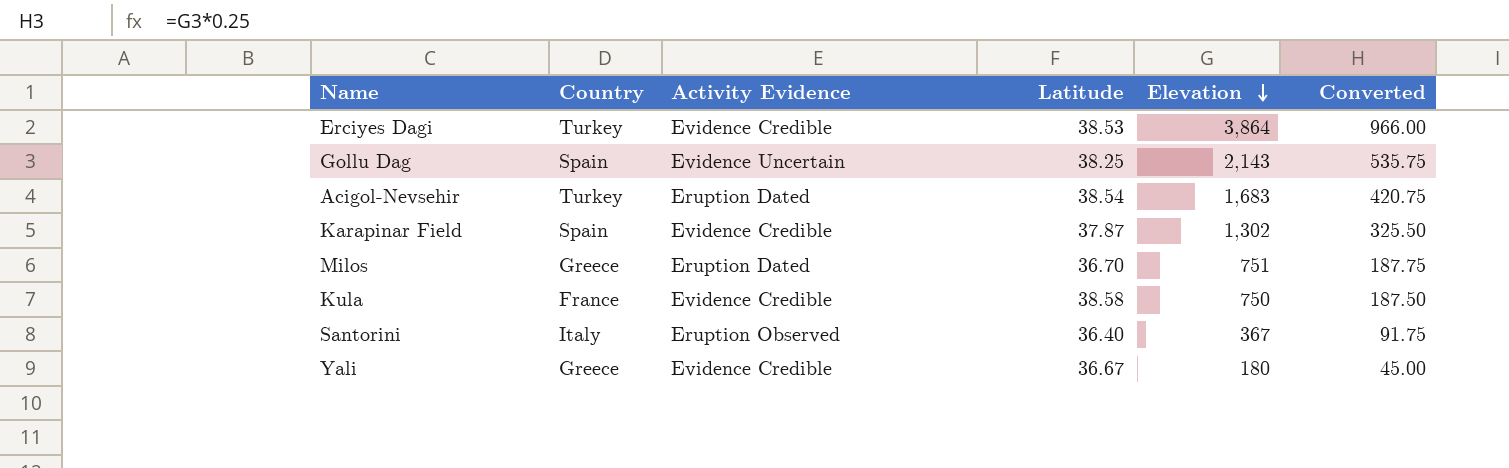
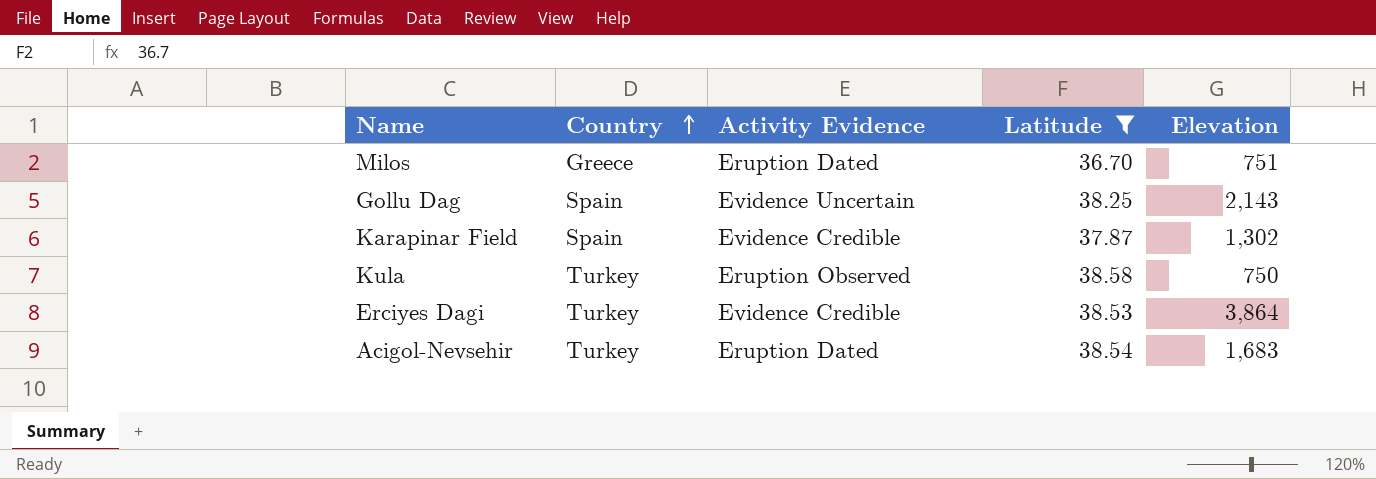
filter: none -> Latitude >= 36.70
row order: Elevation descending -> Country ascending
column Converted | formula: [Elevation] * 0.25 -> none
Kula | Country: France -> Turkey
Kula | Activity Evidence: Evidence Credible -> Eruption Observed

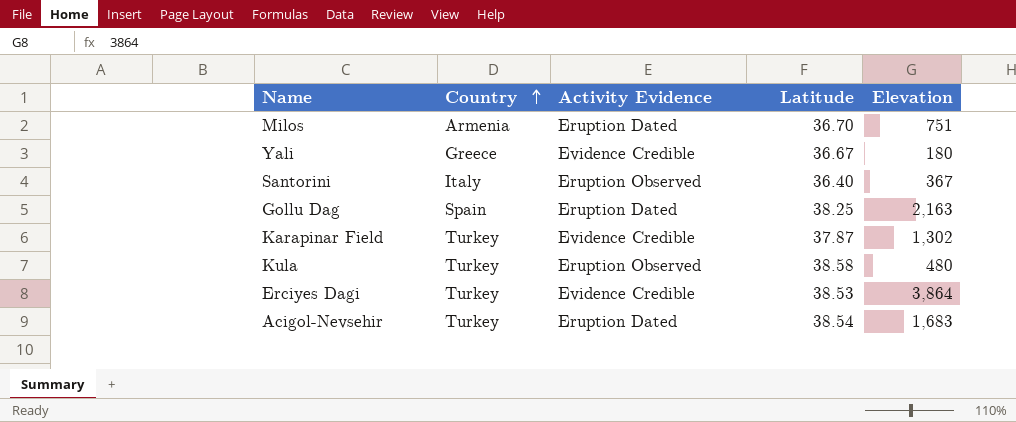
filter: Latitude >= 36.70 -> none
Milos | Country: Greece -> Armenia
Gollu Dag | Activity Evidence: Evidence Uncertain -> Eruption Dated
Gollu Dag | Elevation: 2,143 -> 2,163
Karapinar Field | Country: Spain -> Turkey
Kula | Elevation: 750 -> 480

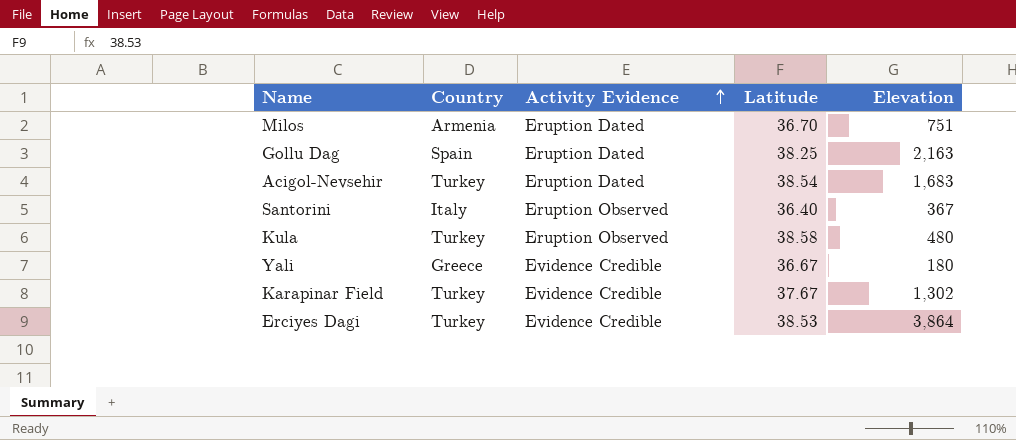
row order: Country ascending -> Activity Evidence ascending
Karapinar Field | Latitude: 37.87 -> 37.67

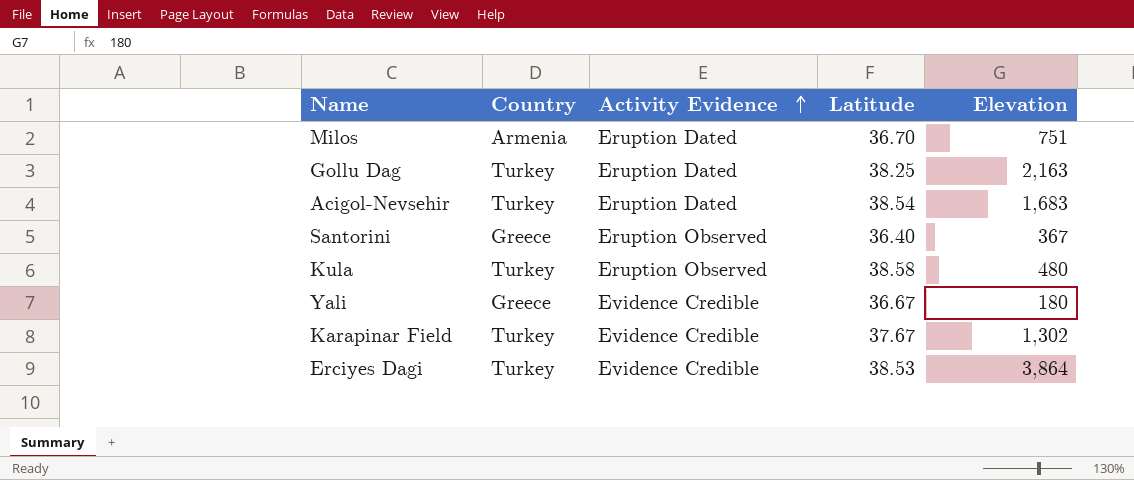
Gollu Dag | Country: Spain -> Turkey
Santorini | Country: Italy -> Greece

